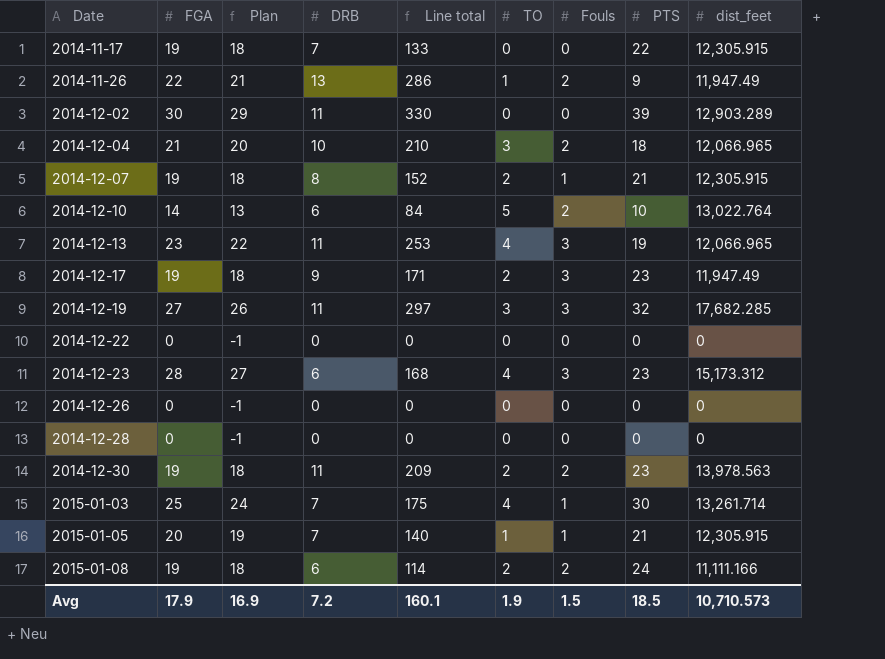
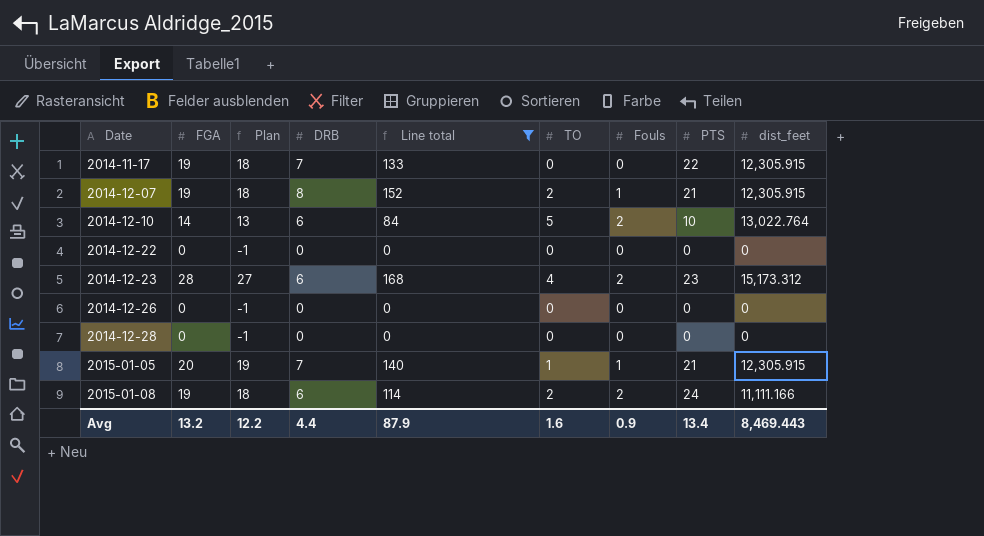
filter: none -> Line total <= 168
2014-12-23 | Fouls: 3 -> 2
Avg | FGA: 17.9 -> 13.2
Avg | Plan: 16.9 -> 12.2
Avg | DRB: 7.2 -> 4.4
Avg | Line total: 160.1 -> 87.9
Avg | TO: 1.9 -> 1.6
Avg | Fouls: 1.5 -> 0.9
Avg | PTS: 18.5 -> 13.4
Avg | dist_feet: 10,710.573 -> 8,469.443

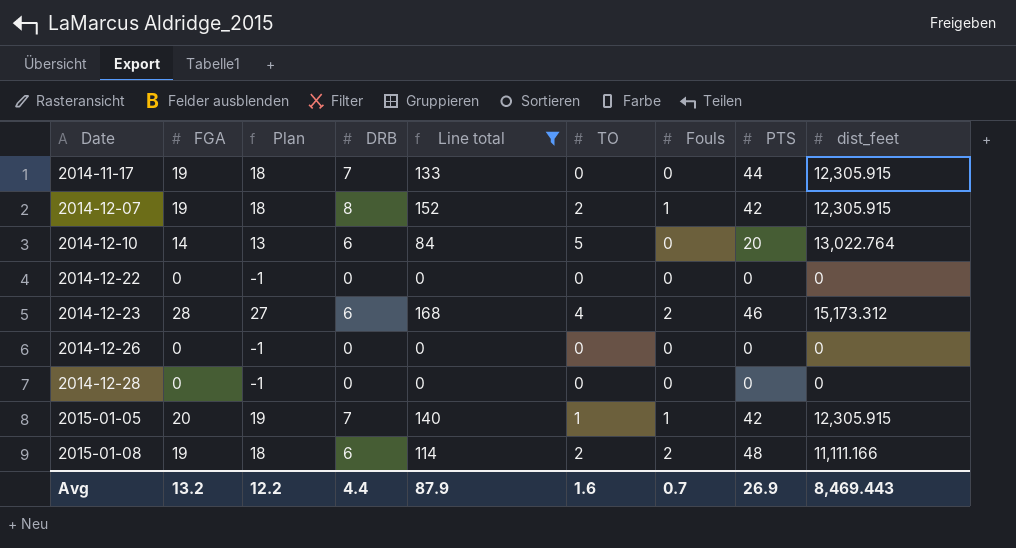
2014-11-17 | PTS: 22 -> 44
2014-12-07 | PTS: 21 -> 42
2014-12-10 | Fouls: 2 -> 0
2014-12-10 | PTS: 10 -> 20
2014-12-23 | PTS: 23 -> 46
2015-01-05 | PTS: 21 -> 42
2015-01-08 | PTS: 24 -> 48
Avg | Fouls: 0.9 -> 0.7
Avg | PTS: 13.4 -> 26.9

